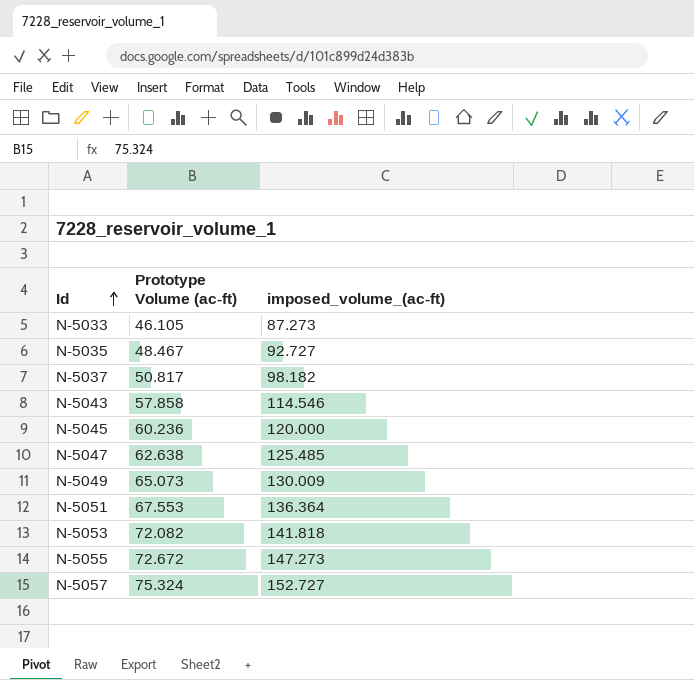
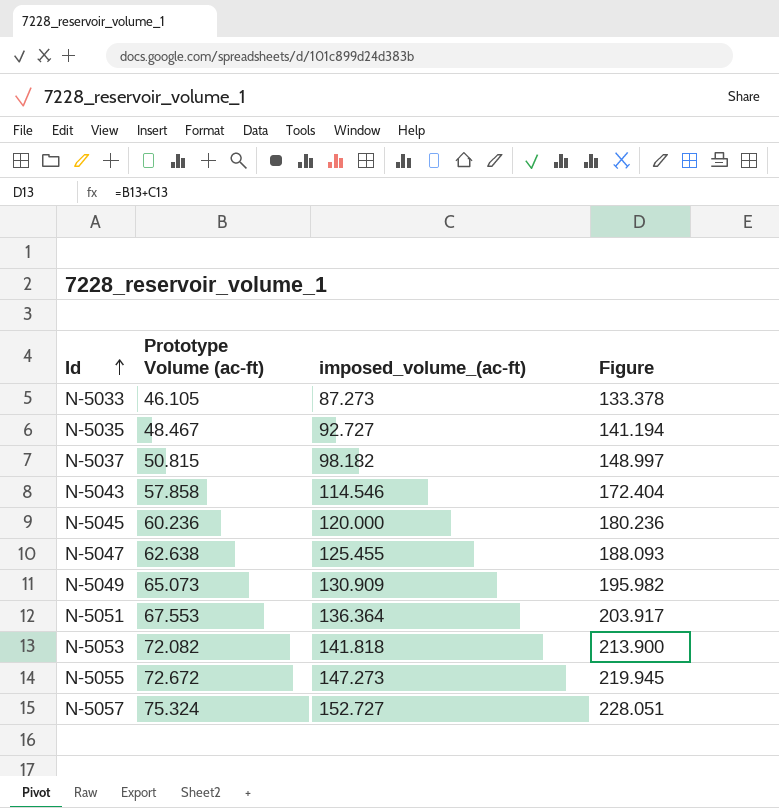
column Figure | formula: none -> [Prototype Volume (ac-ft)] + [imposed_volume_(ac-ft)]
N-5037 | Prototype Volume (ac-ft): 50.817 -> 50.815
N-5047 | imposed_volume_(ac-ft): 125.485 -> 125.455
N-5049 | imposed_volume_(ac-ft): 130.009 -> 130.909

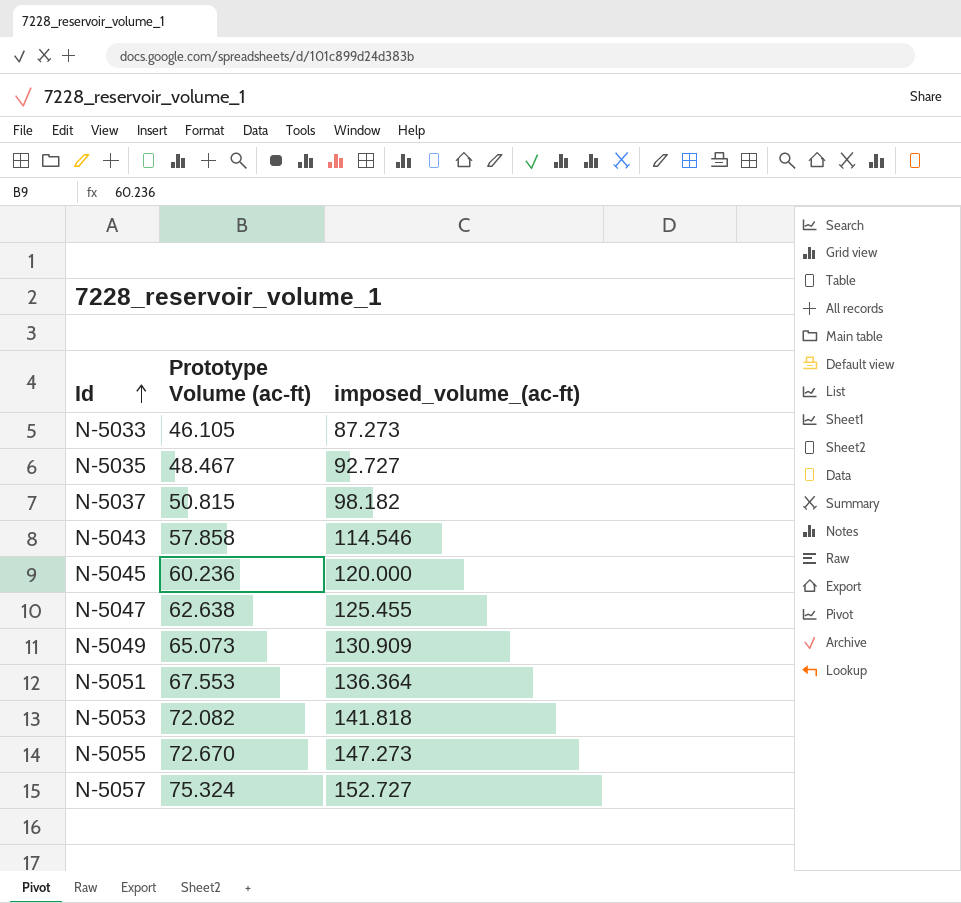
column Figure | formula: [Prototype Volume (ac-ft)] + [imposed_volume_(ac-ft)] -> none
N-5055 | Prototype Volume (ac-ft): 72.672 -> 72.670

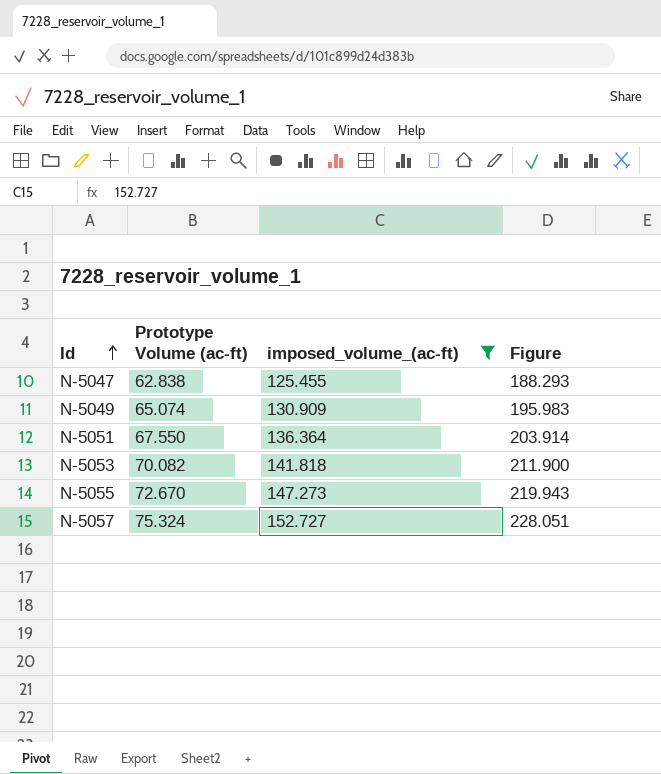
filter: none -> imposed_volume_(ac-ft) >= 125.455
column Figure | formula: none -> [Prototype Volume (ac-ft)] + [imposed_volume_(ac-ft)]
N-5047 | Prototype Volume (ac-ft): 62.638 -> 62.838
N-5049 | Prototype Volume (ac-ft): 65.073 -> 65.074
N-5051 | Prototype Volume (ac-ft): 67.553 -> 67.550
N-5053 | Prototype Volume (ac-ft): 72.082 -> 70.082

